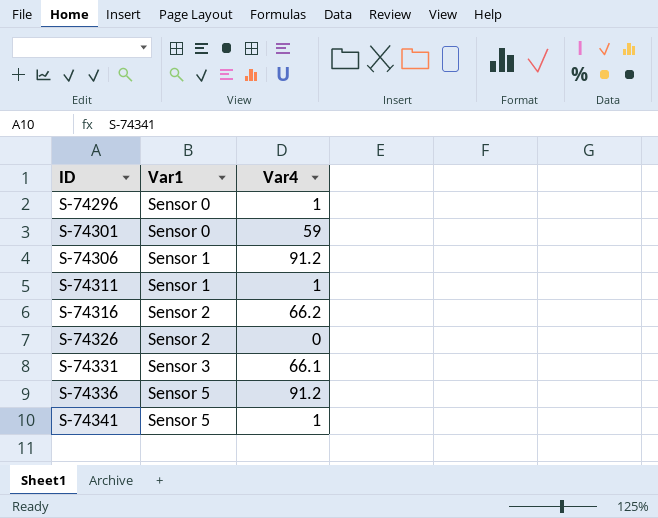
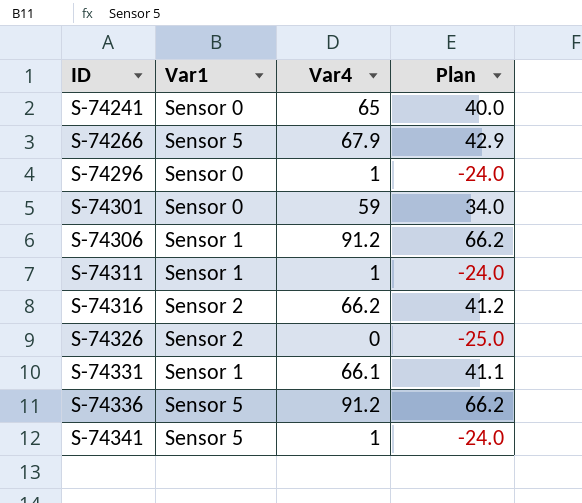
column Plan | formula: none -> [Var4] - 25
row S-74241: none -> Sensor 0 | 65 | 40.0
row S-74266: none -> Sensor 5 | 67.9 | 42.9
S-74331 | Var1: Sensor 3 -> Sensor 1

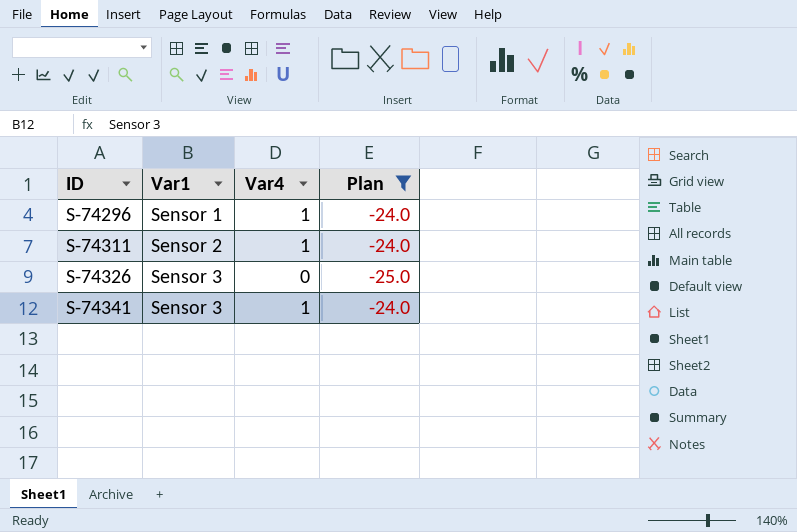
filter: none -> Plan <= -24.0
S-74296 | Var1: Sensor 0 -> Sensor 1
S-74311 | Var1: Sensor 1 -> Sensor 2
S-74326 | Var1: Sensor 2 -> Sensor 3
S-74341 | Var1: Sensor 5 -> Sensor 3

